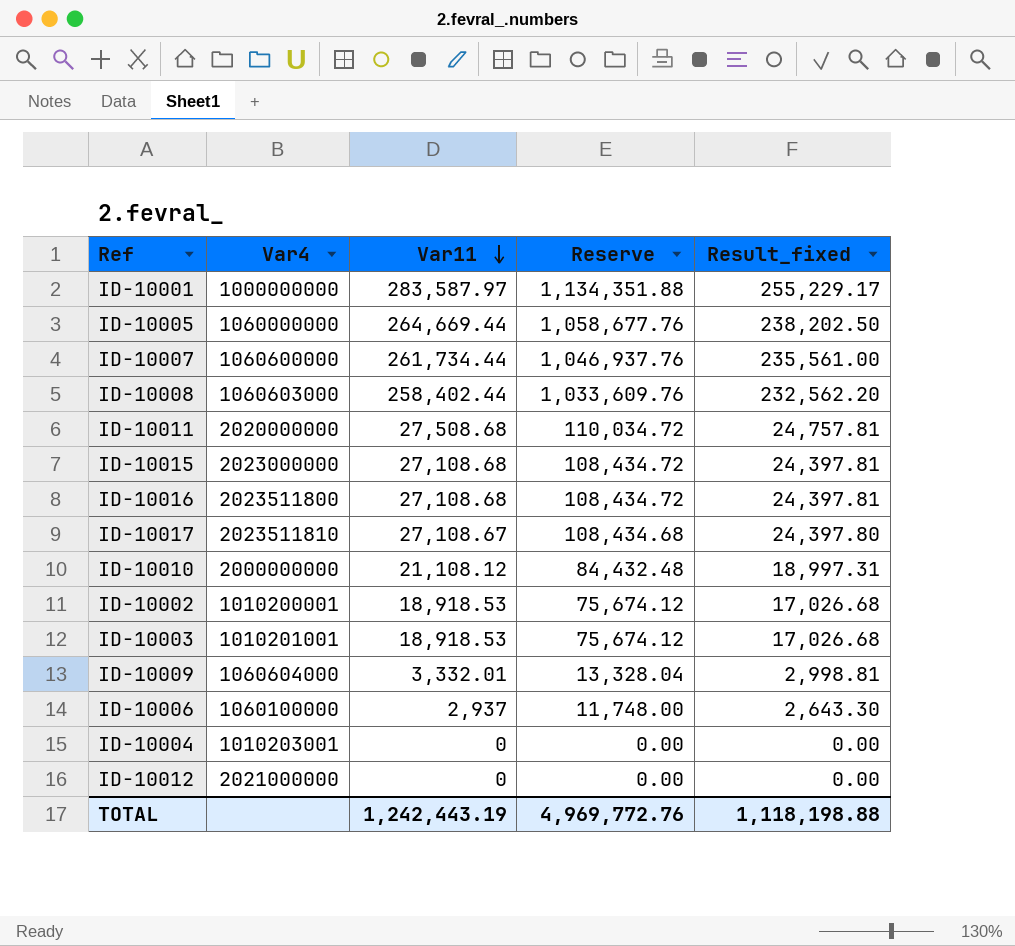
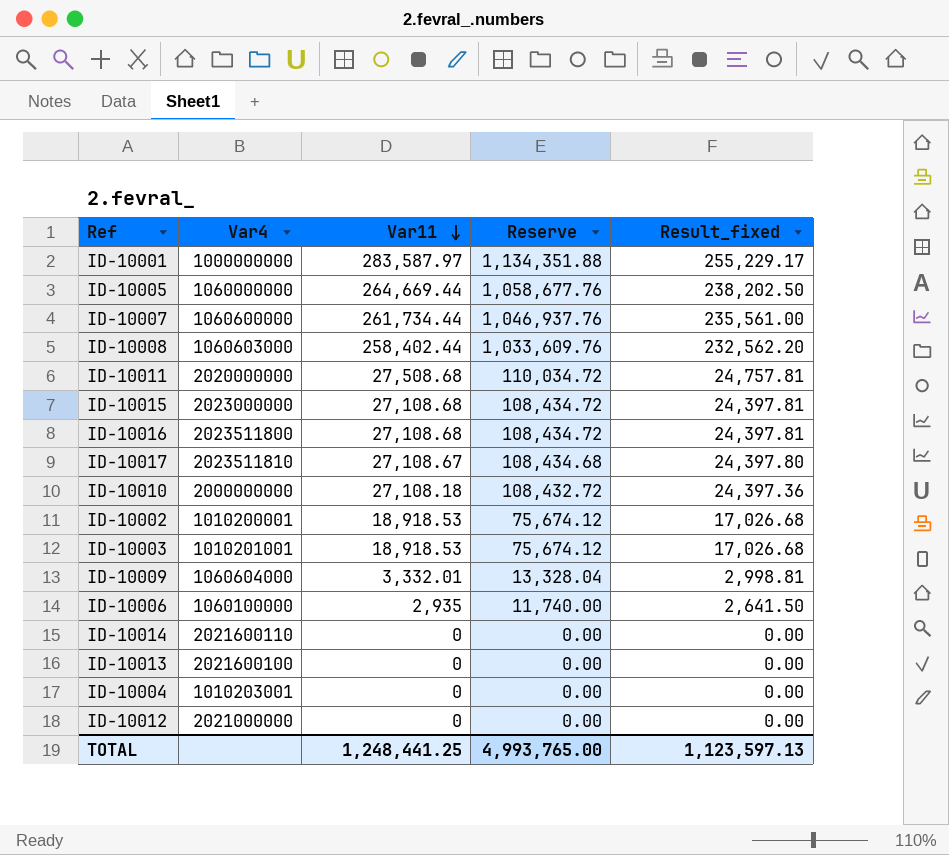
ID-10010 | Var11: 21,108.12 -> 27,108.18
ID-10010 | Reserve: 84,432.48 -> 108,432.72
ID-10010 | Result_fixed: 18,997.31 -> 24,397.36
ID-10006 | Var11: 2,937 -> 2,935
ID-10006 | Reserve: 11,748.00 -> 11,740.00
ID-10006 | Result_fixed: 2,643.30 -> 2,641.50
row ID-10014: none -> 2021600110 | 0 | 0.00 | 0.00
row ID-10013: none -> 2021600100 | 0 | 0.00 | 0.00
TOTAL | Var11: 1,242,443.19 -> 1,248,441.25
TOTAL | Reserve: 4,969,772.76 -> 4,993,765.00
TOTAL | Result_fixed: 1,118,198.88 -> 1,123,597.13

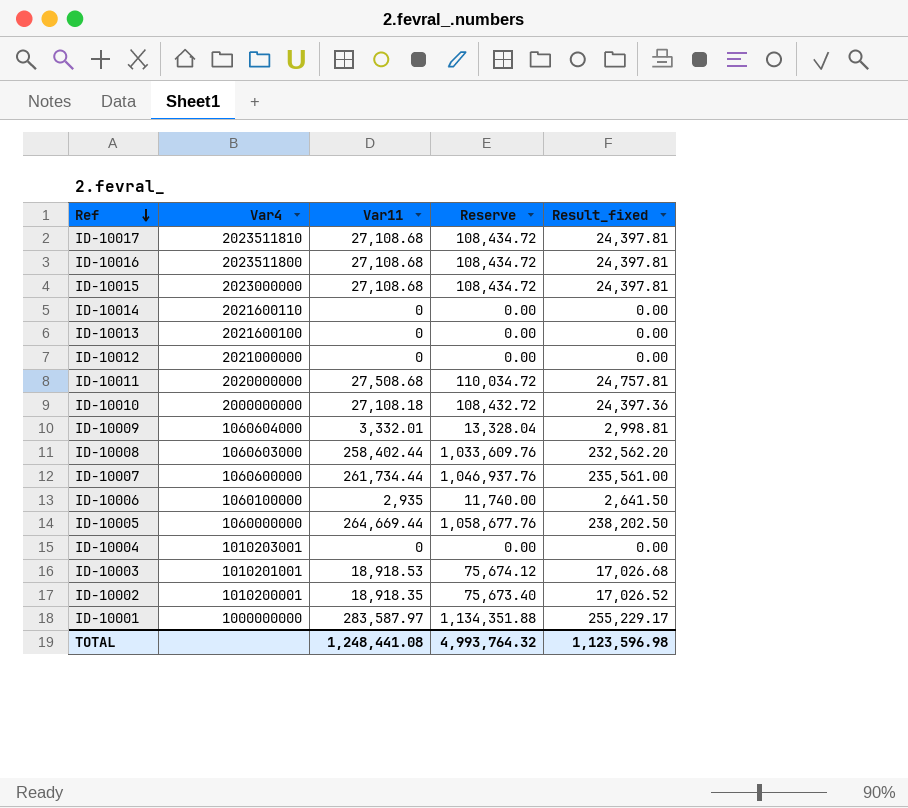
row order: Var11 descending -> Ref descending
ID-10017 | Var11: 27,108.67 -> 27,108.68
ID-10017 | Reserve: 108,434.68 -> 108,434.72
ID-10017 | Result_fixed: 24,397.80 -> 24,397.81
ID-10002 | Var11: 18,918.53 -> 18,918.35
ID-10002 | Reserve: 75,674.12 -> 75,673.40
ID-10002 | Result_fixed: 17,026.68 -> 17,026.52
TOTAL | Var11: 1,248,441.25 -> 1,248,441.08
TOTAL | Reserve: 4,993,765.00 -> 4,993,764.32
TOTAL | Result_fixed: 1,123,597.13 -> 1,123,596.98

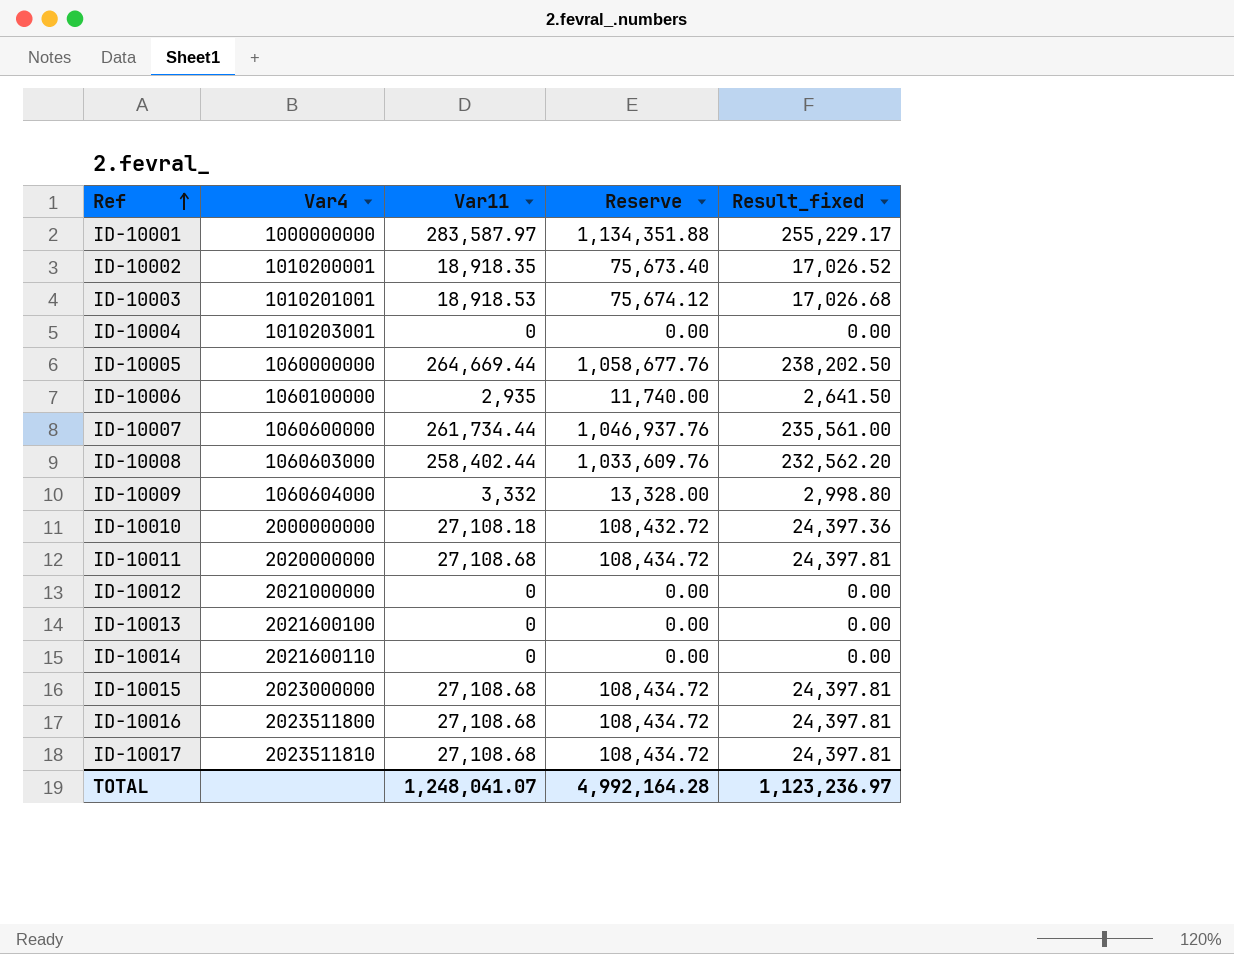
row order: Ref descending -> Ref ascending
ID-10009 | Var11: 3,332.01 -> 3,332
ID-10009 | Reserve: 13,328.04 -> 13,328.00
ID-10009 | Result_fixed: 2,998.81 -> 2,998.80
ID-10011 | Var11: 27,508.68 -> 27,108.68
ID-10011 | Reserve: 110,034.72 -> 108,434.72
ID-10011 | Result_fixed: 24,757.81 -> 24,397.81
TOTAL | Var11: 1,248,441.08 -> 1,248,041.07
TOTAL | Reserve: 4,993,764.32 -> 4,992,164.28
TOTAL | Result_fixed: 1,123,596.98 -> 1,123,236.97

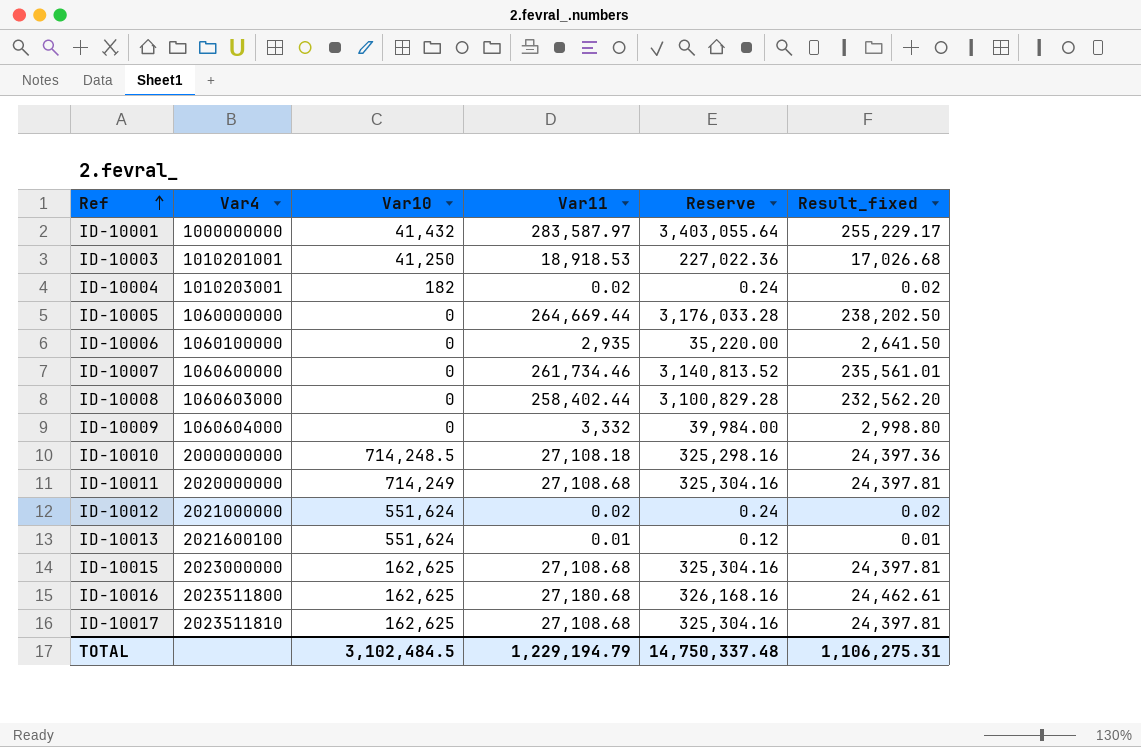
column Var10 | position: none -> 3
column Reserve | formula: [Var11] * 4 -> [Var11] * 12
row ID-10002: 1010200001 | 18,918.35 | 75,673.40 | 17,026.52 -> none
row ID-10014: 2021600110 | 0 | 0.00 | 0.00 -> none
ID-10004 | Var11: 0 -> 0.02
ID-10004 | Result_fixed: 0.00 -> 0.02
ID-10007 | Var11: 261,734.44 -> 261,734.46
ID-10007 | Result_fixed: 235,561.00 -> 235,561.01
ID-10012 | Var11: 0 -> 0.02
ID-10012 | Result_fixed: 0.00 -> 0.02
ID-10013 | Var11: 0 -> 0.01
ID-10013 | Result_fixed: 0.00 -> 0.01
ID-10016 | Var11: 27,108.68 -> 27,180.68
ID-10016 | Result_fixed: 24,397.81 -> 24,462.61
TOTAL | Var11: 1,248,041.07 -> 1,229,194.79
TOTAL | Reserve: 4,992,164.28 -> 14,750,337.48
TOTAL | Result_fixed: 1,123,236.97 -> 1,106,275.31

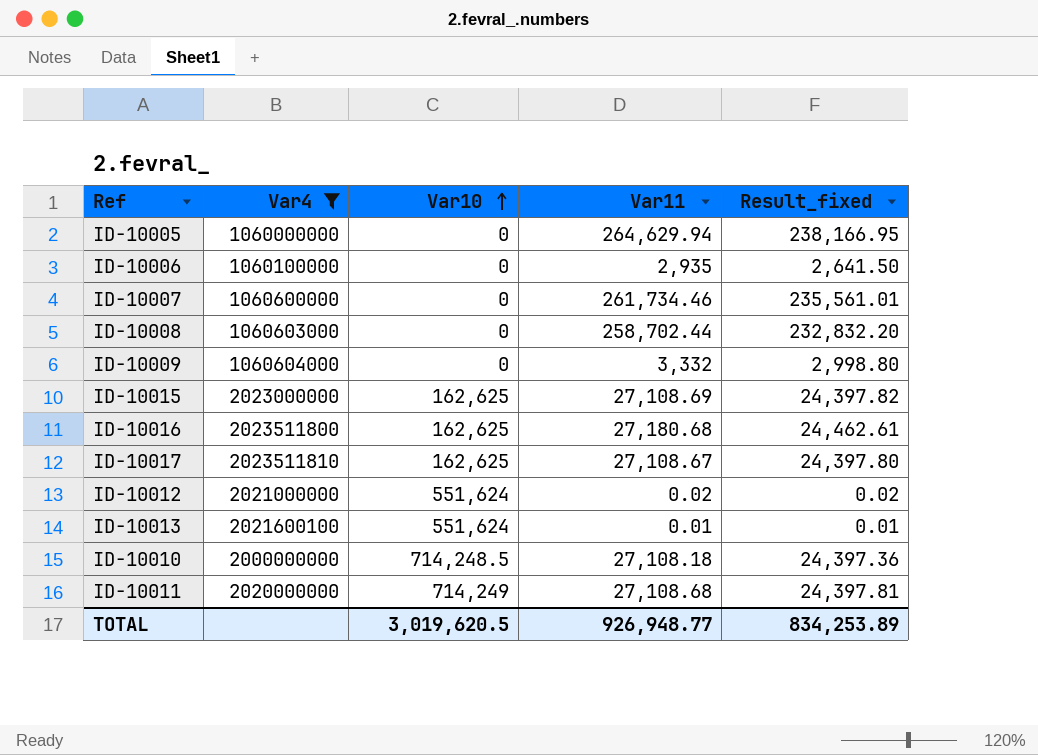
filter: none -> Var4 >= 1060000000
row order: Ref ascending -> Var10 ascending
column Reserve | formula: [Var11] * 12 -> none
ID-10005 | Var11: 264,669.44 -> 264,629.94
ID-10005 | Result_fixed: 238,202.50 -> 238,166.95
ID-10008 | Var11: 258,402.44 -> 258,702.44
ID-10008 | Result_fixed: 232,562.20 -> 232,832.20
ID-10015 | Var11: 27,108.68 -> 27,108.69
ID-10015 | Result_fixed: 24,397.81 -> 24,397.82
ID-10017 | Var11: 27,108.68 -> 27,108.67
ID-10017 | Result_fixed: 24,397.81 -> 24,397.80
TOTAL | Var10: 3,102,484.5 -> 3,019,620.5
TOTAL | Var11: 1,229,194.79 -> 926,948.77
TOTAL | Result_fixed: 1,106,275.31 -> 834,253.89

